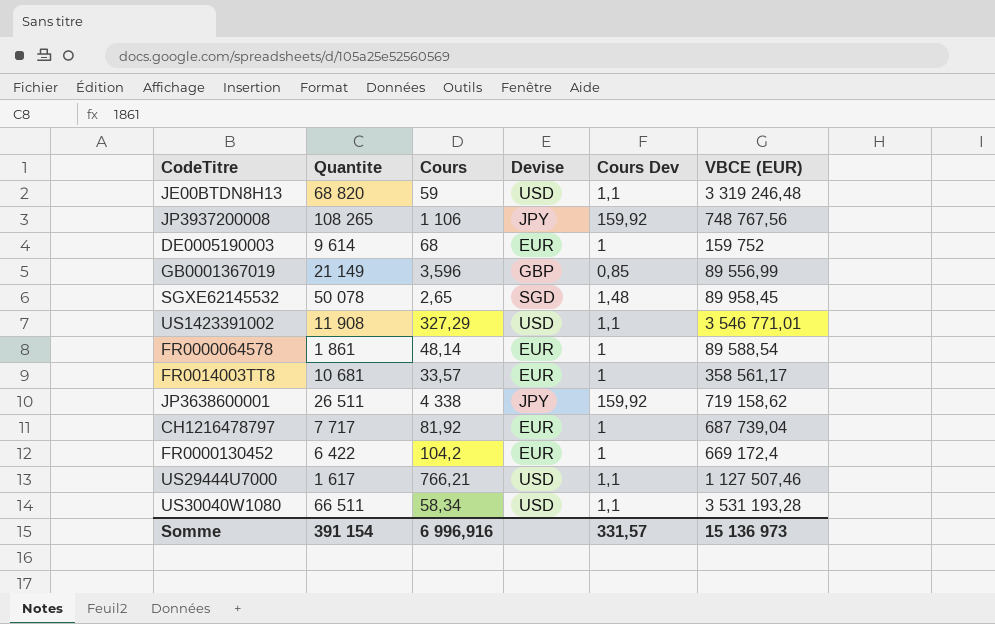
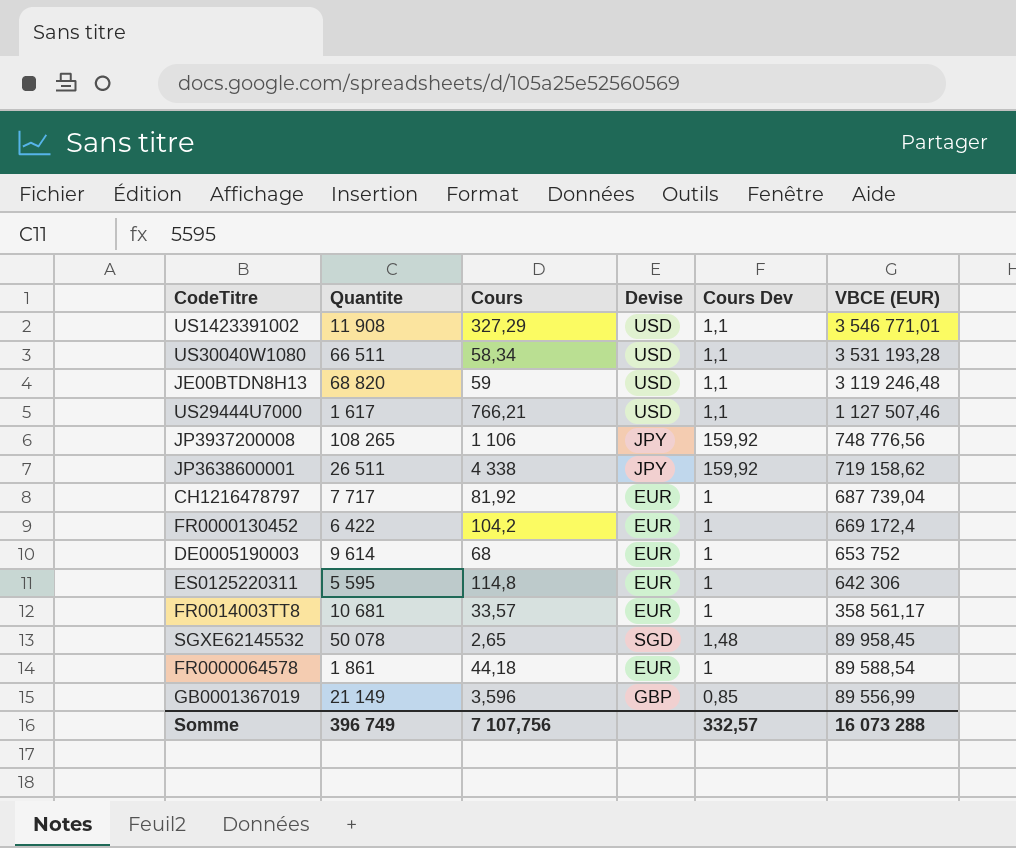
row order: none -> VBCE (EUR) descending
JE00BTDN8H13 | VBCE (EUR): 3 319 246,48 -> 3 119 246,48
JP3937200008 | VBCE (EUR): 748 767,56 -> 748 776,56
DE0005190003 | VBCE (EUR): 159 752 -> 653 752
row ES0125220311: none -> 5 595 | 114,8 | EUR | 1 | 642 306
FR0000064578 | Cours: 48,14 -> 44,18
Somme | Quantite: 391 154 -> 396 749
Somme | Cours: 6 996,916 -> 7 107,756
Somme | Cours Dev: 331,57 -> 332,57
Somme | VBCE (EUR): 15 136 973 -> 16 073 288

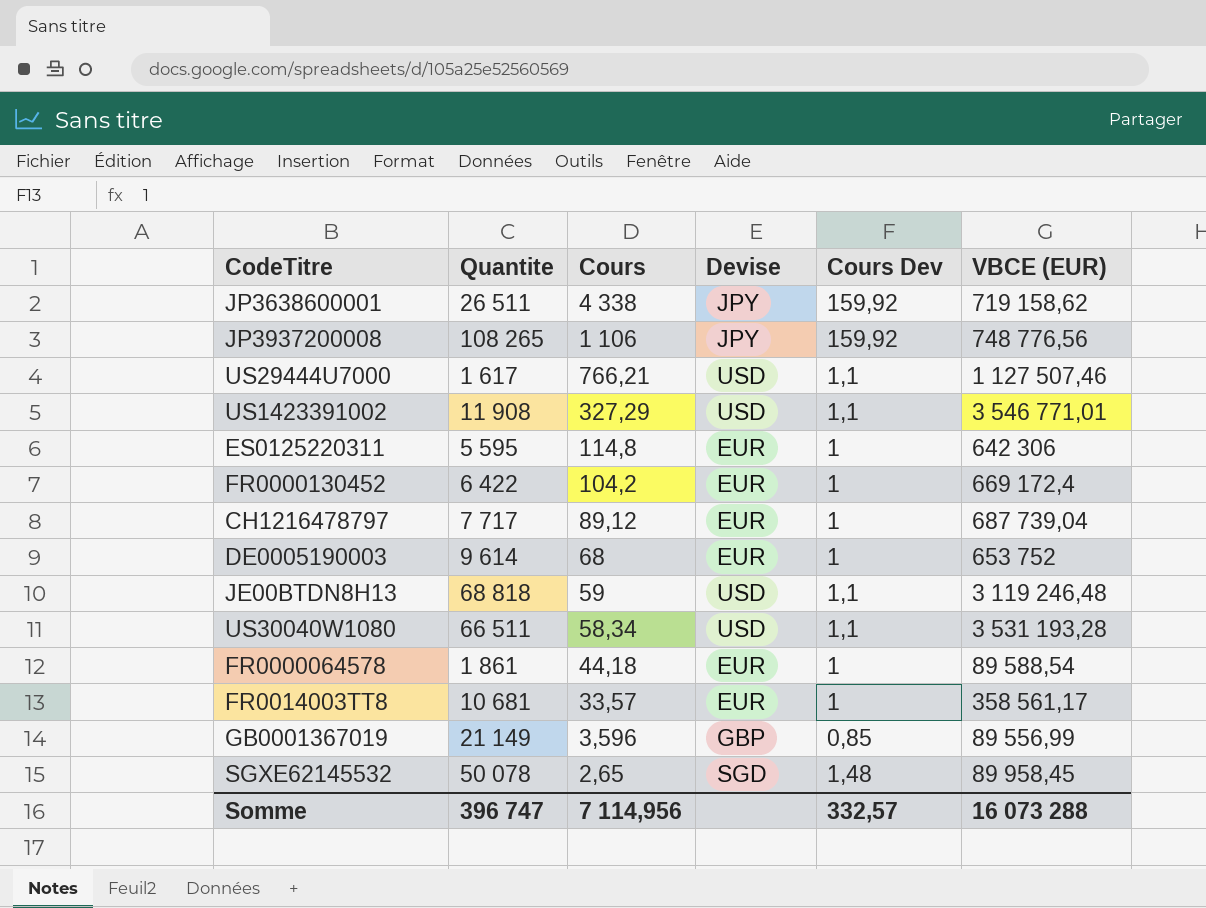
row order: VBCE (EUR) descending -> Cours descending
CH1216478797 | Cours: 81,92 -> 89,12
JE00BTDN8H13 | Quantite: 68 820 -> 68 818
Somme | Quantite: 396 749 -> 396 747
Somme | Cours: 7 107,756 -> 7 114,956

